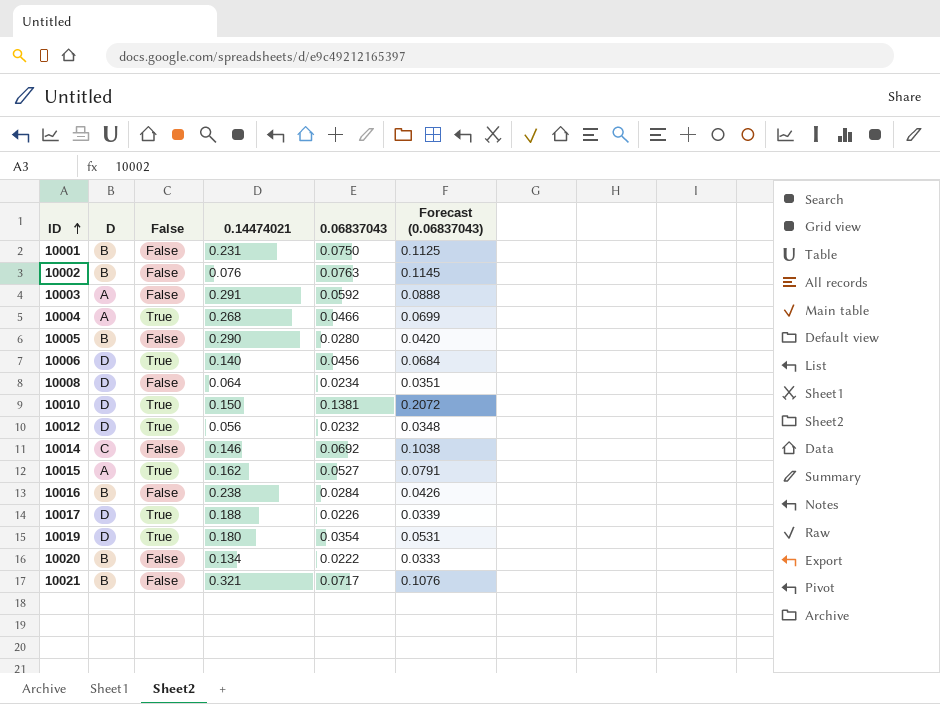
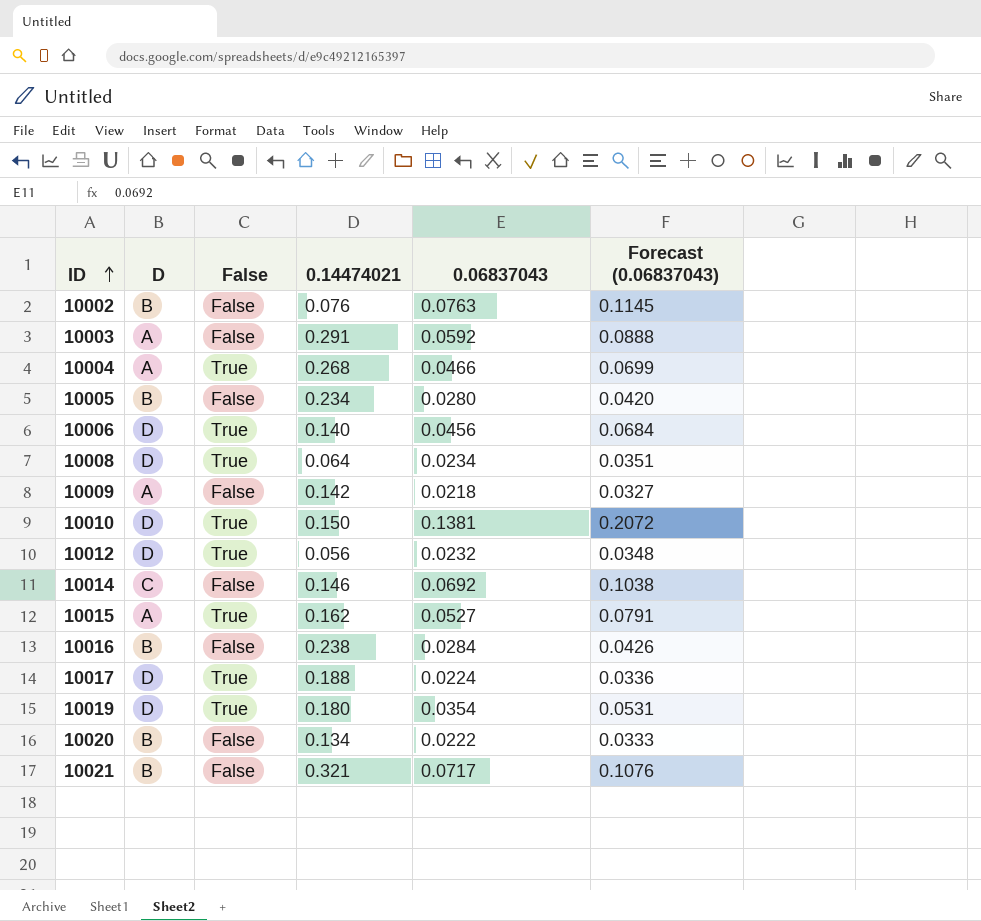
row 10001: B | False | 0.231 | 0.0750 | 0.1125 -> none
10005 | 0.14474021: 0.290 -> 0.234
10008 | False: False -> True
row 10009: none -> A | False | 0.142 | 0.0218 | 0.0327
10017 | 0.06837043: 0.0226 -> 0.0224
10017 | Forecast (0.06837043): 0.0339 -> 0.0336

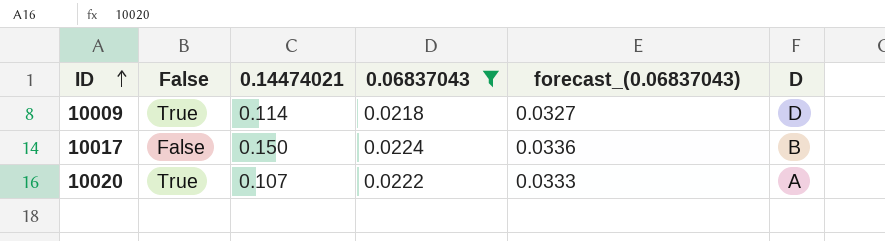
filter: none -> 0.06837043 <= 0.0224
column name: Forecast (0.06837043) -> forecast_(0.06837043)
column D | position: 2 -> 6
10009 | False: False -> True
10009 | 0.14474021: 0.142 -> 0.114
10009 | D: A -> D
10017 | False: True -> False
10017 | 0.14474021: 0.188 -> 0.150
10017 | D: D -> B
10020 | False: False -> True
10020 | 0.14474021: 0.134 -> 0.107
10020 | D: B -> A

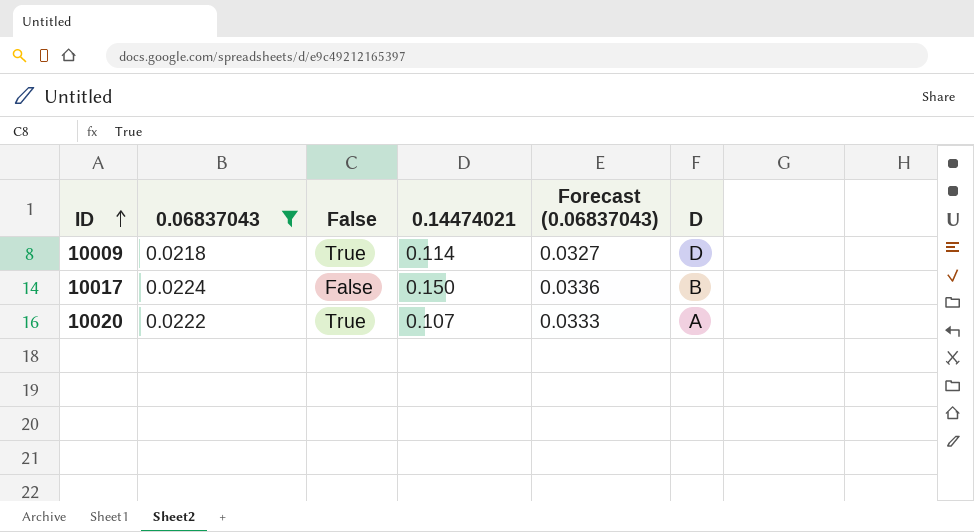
column 0.06837043 | position: 4 -> 2
column name: forecast_(0.06837043) -> Forecast (0.06837043)

